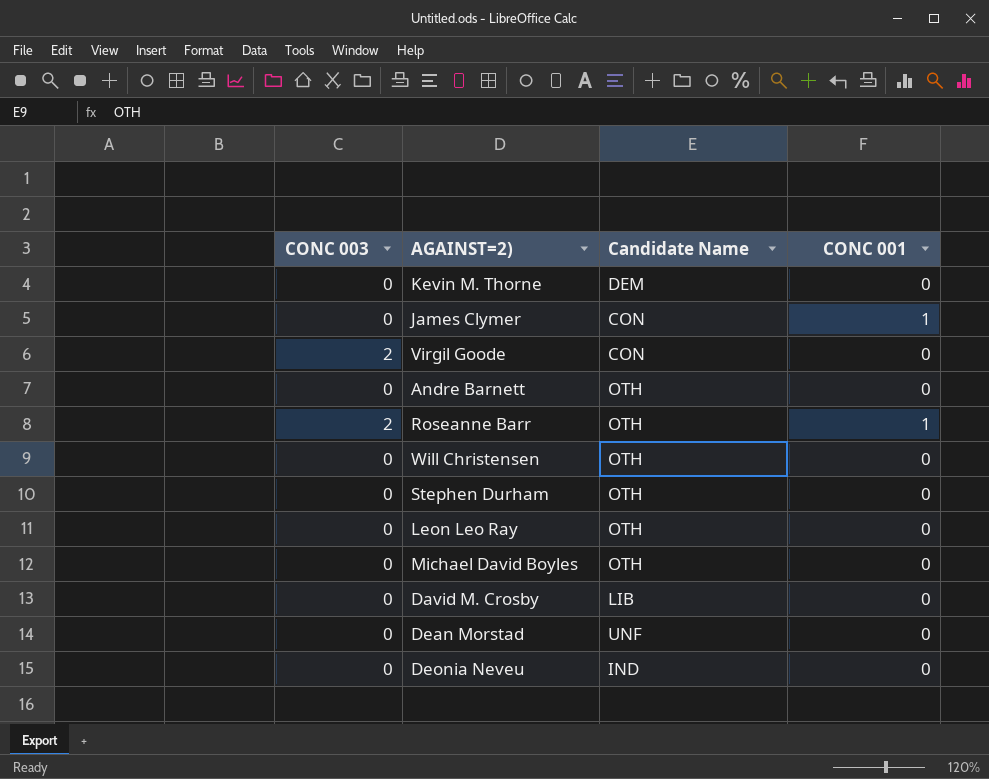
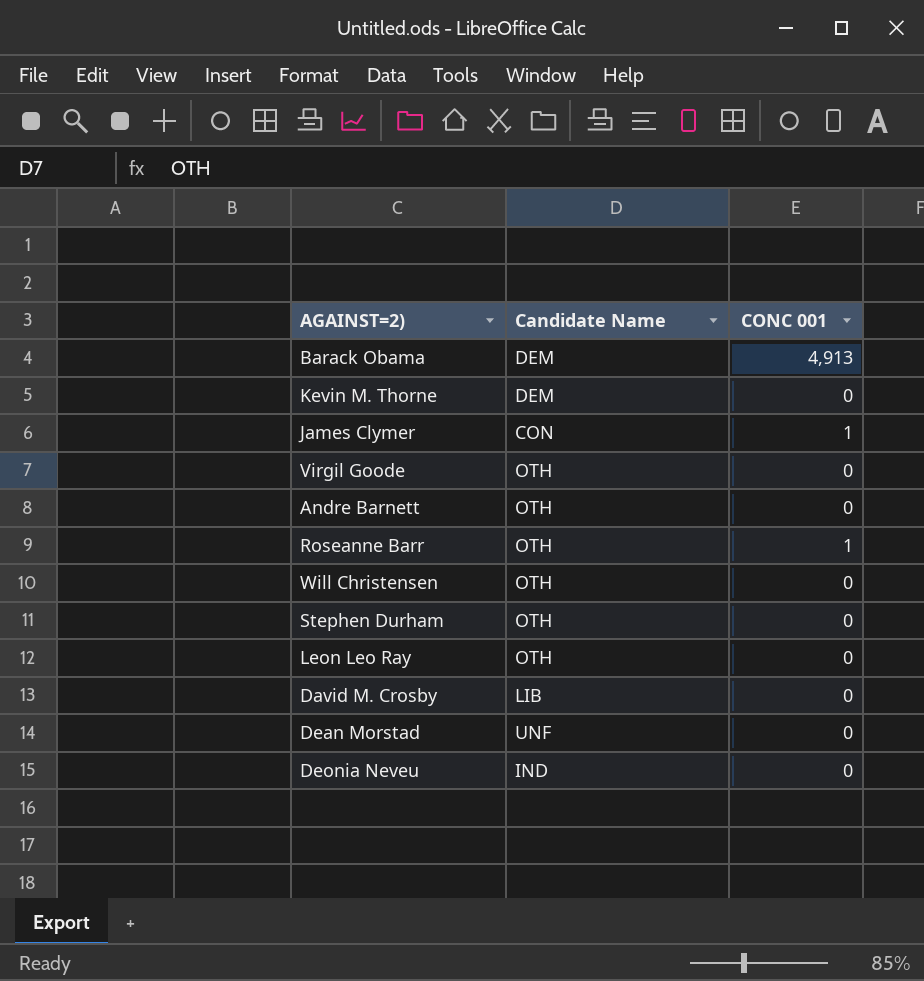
column CONC 003 | position: 1 -> none
row Michael David Boyles: 0 | OTH | 0 -> none
row Barack Obama: none -> DEM | 4,913
Virgil Goode | Candidate Name: CON -> OTH

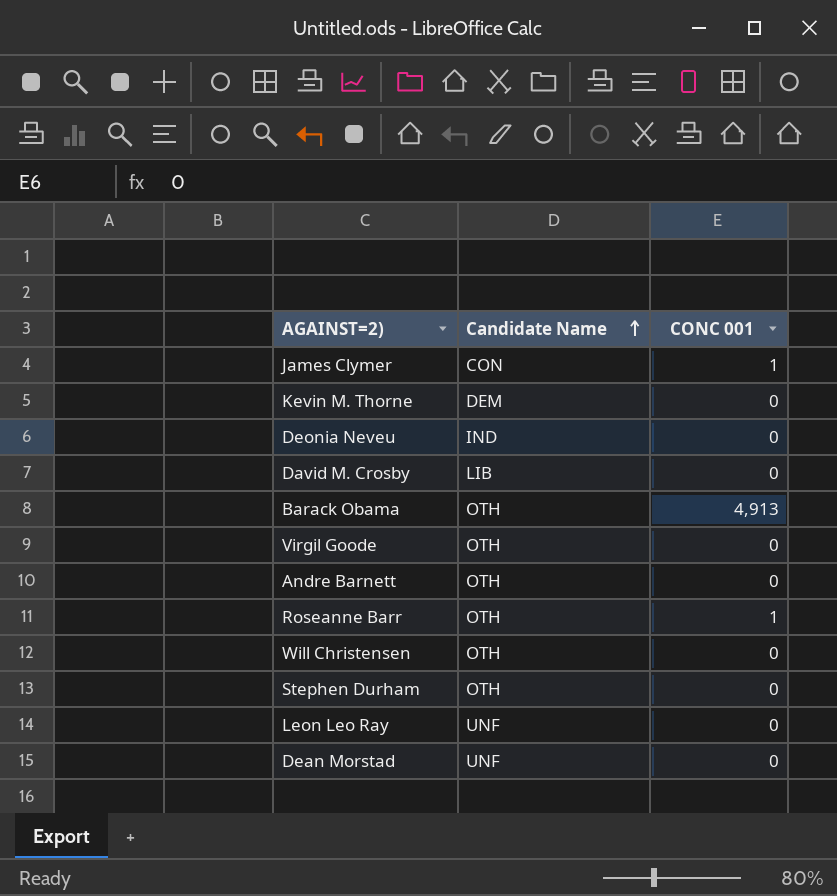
row order: none -> Candidate Name ascending
Barack Obama | Candidate Name: DEM -> OTH
Leon Leo Ray | Candidate Name: OTH -> UNF

